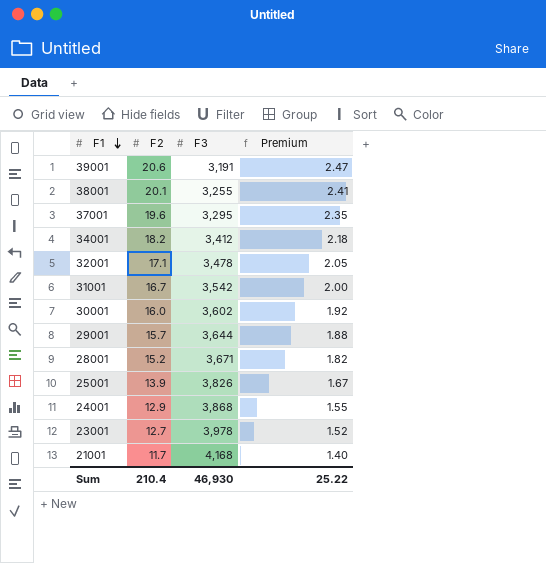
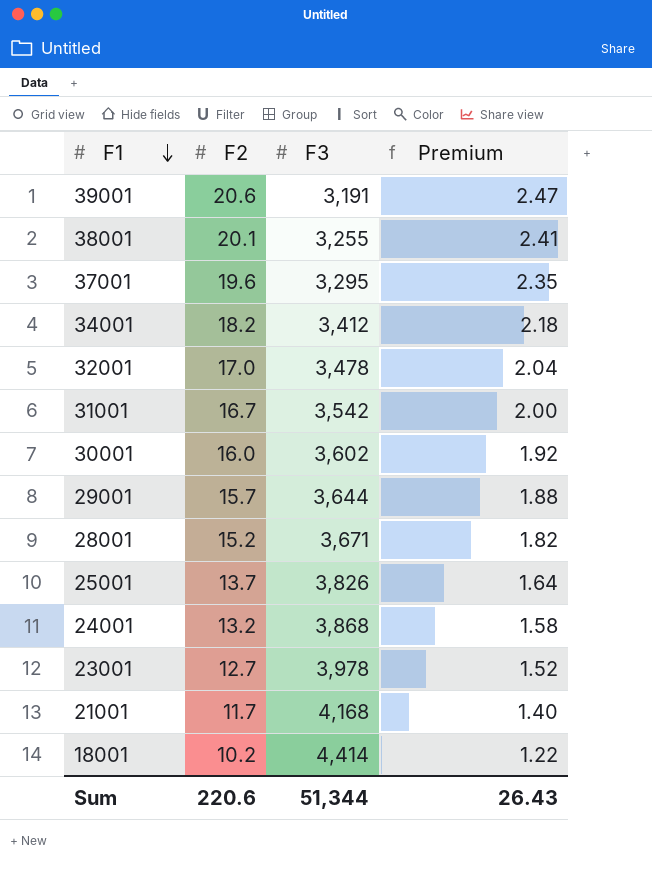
32001 | F2: 17.1 -> 17.0
32001 | Premium: 2.05 -> 2.04
25001 | F2: 13.9 -> 13.7
25001 | Premium: 1.67 -> 1.64
24001 | F2: 12.9 -> 13.2
24001 | Premium: 1.55 -> 1.58
row 18001: none -> 10.2 | 4,414 | 1.22
Sum | F2: 210.4 -> 220.6
Sum | F3: 46,930 -> 51,344
Sum | Premium: 25.22 -> 26.43

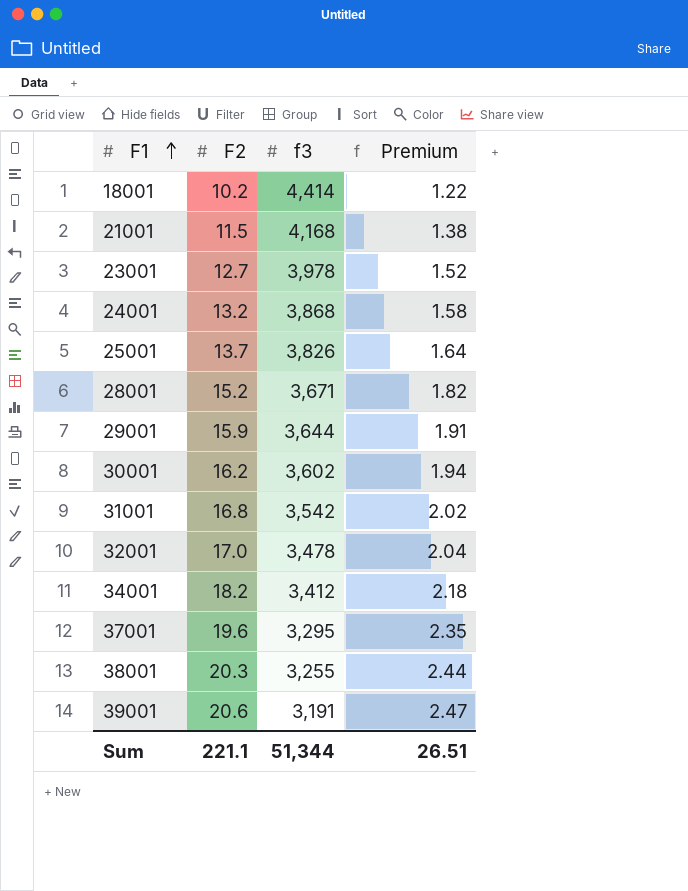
row order: F1 descending -> F1 ascending
column name: F3 -> f3
21001 | F2: 11.7 -> 11.5
21001 | Premium: 1.40 -> 1.38
29001 | F2: 15.7 -> 15.9
29001 | Premium: 1.88 -> 1.91
30001 | F2: 16.0 -> 16.2
30001 | Premium: 1.92 -> 1.94
31001 | F2: 16.7 -> 16.8
31001 | Premium: 2.00 -> 2.02
38001 | F2: 20.1 -> 20.3
38001 | Premium: 2.41 -> 2.44
Sum | F2: 220.6 -> 221.1
Sum | Premium: 26.43 -> 26.51

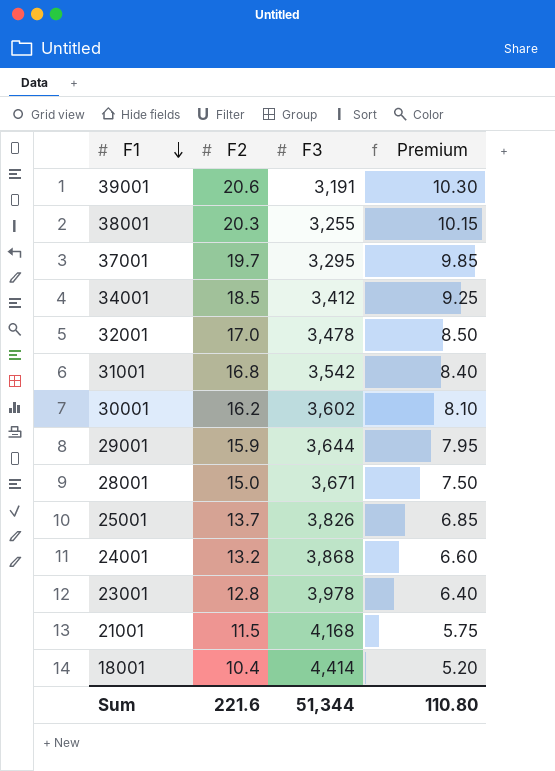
row order: F1 ascending -> F1 descending
column name: f3 -> F3
column Premium | formula: [F2] * 0.12 -> [F2] * 0.5
37001 | F2: 19.6 -> 19.7
34001 | F2: 18.2 -> 18.5
28001 | F2: 15.2 -> 15.0
23001 | F2: 12.7 -> 12.8
18001 | F2: 10.2 -> 10.4
Sum | F2: 221.1 -> 221.6
Sum | Premium: 26.51 -> 110.80

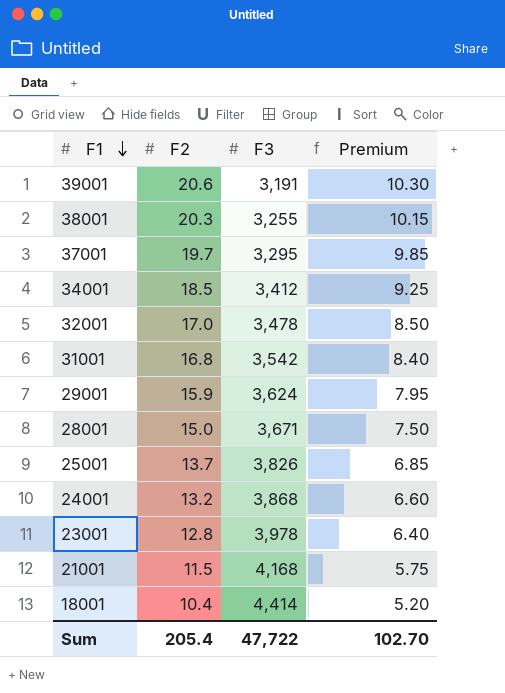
row 30001: 16.2 | 3,602 | 8.10 -> none
29001 | F3: 3,644 -> 3,624
Sum | F2: 221.6 -> 205.4
Sum | F3: 51,344 -> 47,722
Sum | Premium: 110.80 -> 102.70

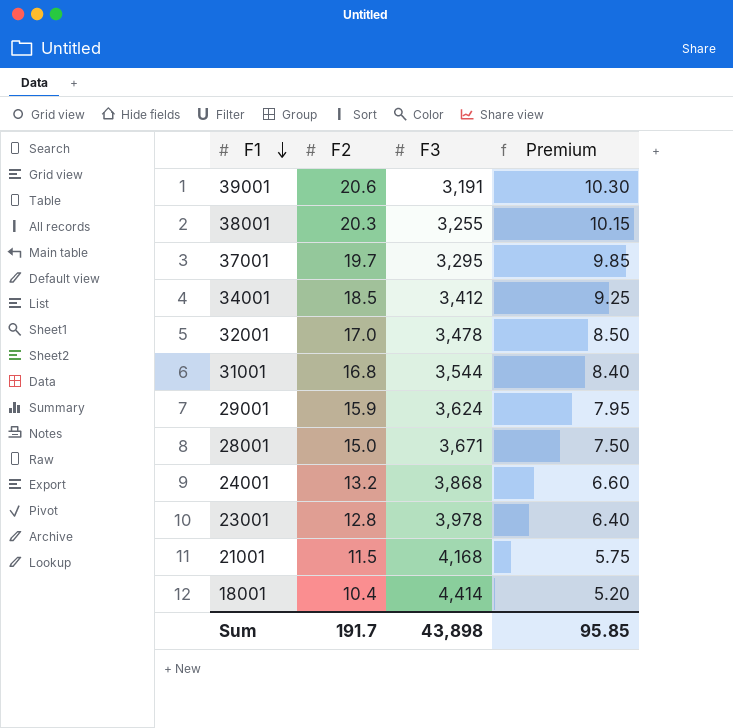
row 25001: 13.7 | 3,826 | 6.85 -> none
31001 | F3: 3,542 -> 3,544
Sum | F2: 205.4 -> 191.7
Sum | F3: 47,722 -> 43,898
Sum | Premium: 102.70 -> 95.85

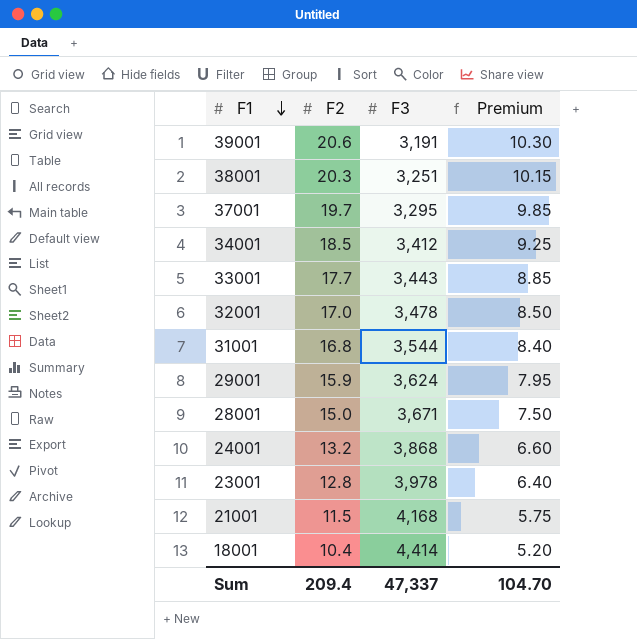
38001 | F3: 3,255 -> 3,251
row 33001: none -> 17.7 | 3,443 | 8.85
Sum | F2: 191.7 -> 209.4
Sum | F3: 43,898 -> 47,337
Sum | Premium: 95.85 -> 104.70

